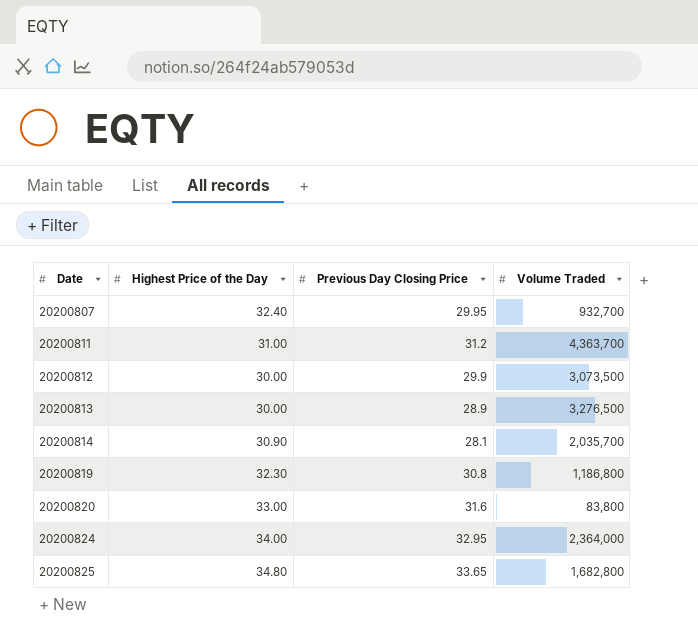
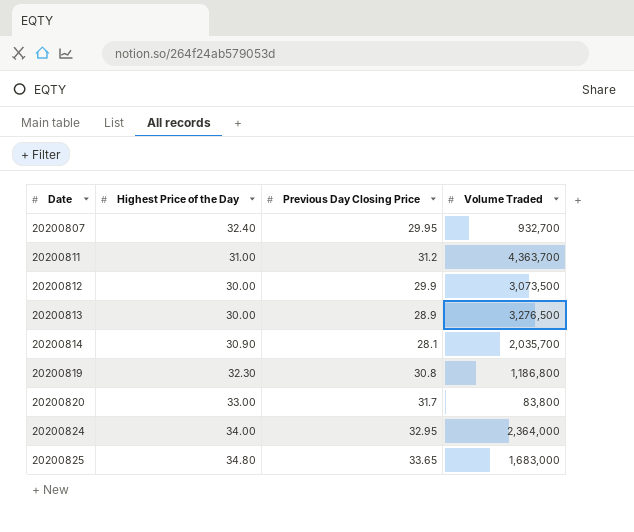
20200820 | Previous Day Closing Price: 31.6 -> 31.7
20200825 | Volume Traded: 1,682,800 -> 1,683,000

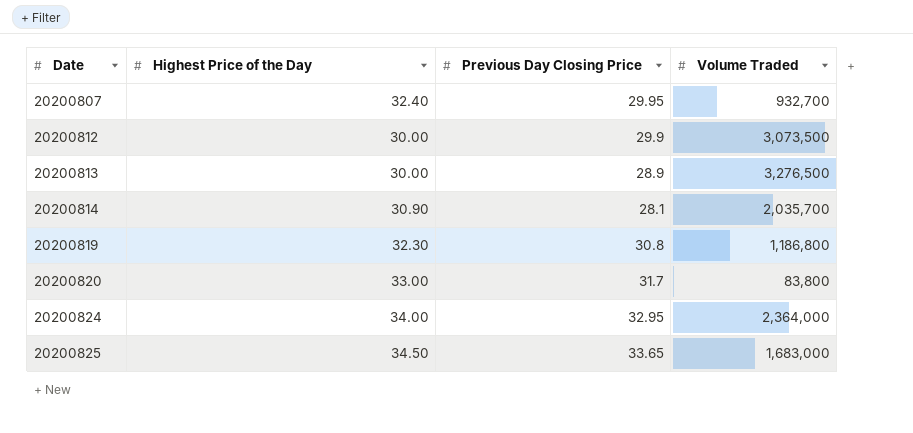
row 20200811: 31.00 | 31.2 | 4,363,700 -> none
20200825 | Highest Price of the Day: 34.80 -> 34.50

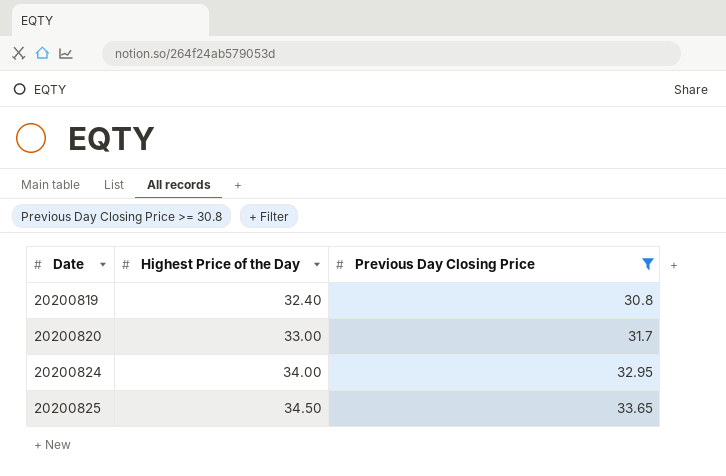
filter: none -> Previous Day Closing Price >= 30.8
column Volume Traded | position: 4 -> none
20200819 | Highest Price of the Day: 32.30 -> 32.40

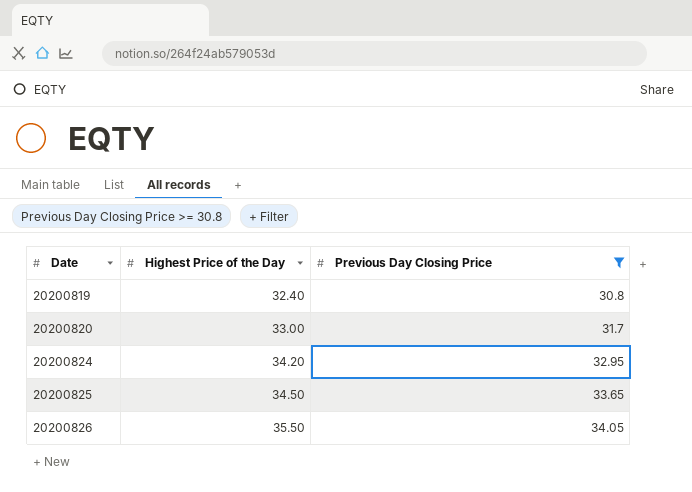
20200824 | Highest Price of the Day: 34.00 -> 34.20
row 20200826: none -> 35.50 | 34.05

